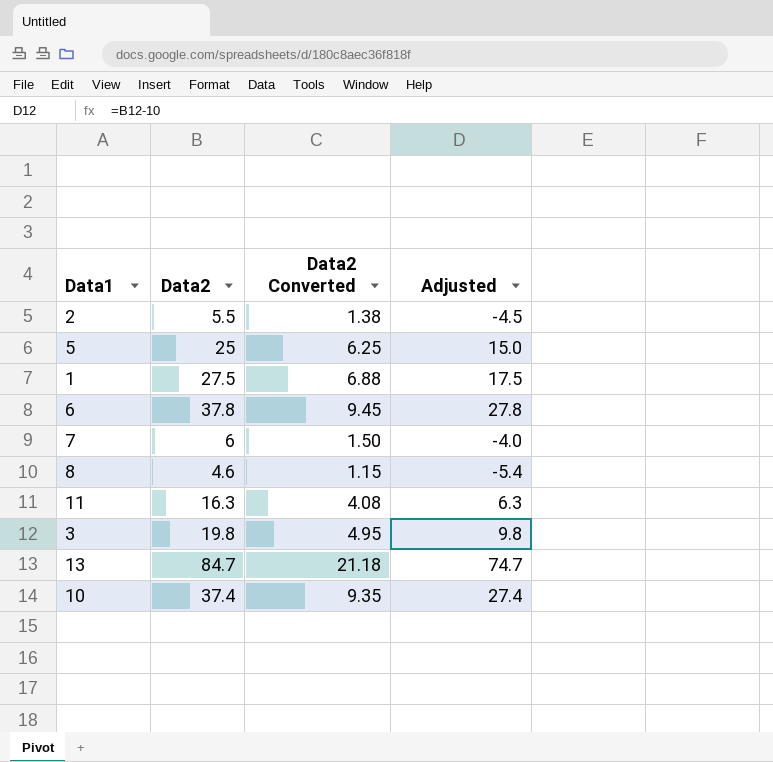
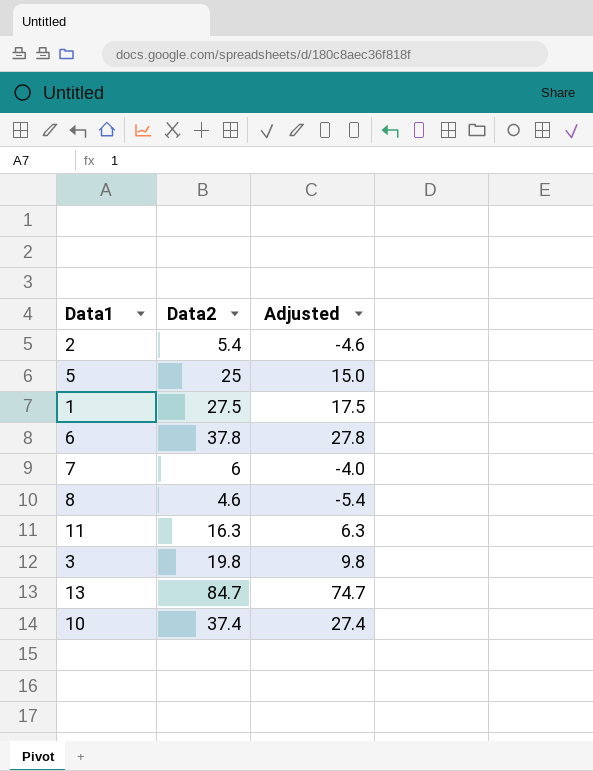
column Data2 Converted | formula: [Data2] * 0.25 -> none
2 | Data2: 5.5 -> 5.4
2 | Adjusted: -4.5 -> -4.6

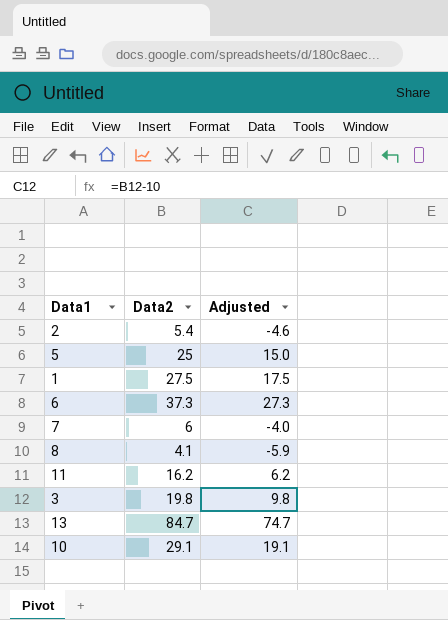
6 | Data2: 37.8 -> 37.3
6 | Adjusted: 27.8 -> 27.3
8 | Data2: 4.6 -> 4.1
8 | Adjusted: -5.4 -> -5.9
11 | Data2: 16.3 -> 16.2
11 | Adjusted: 6.3 -> 6.2
10 | Data2: 37.4 -> 29.1
10 | Adjusted: 27.4 -> 19.1

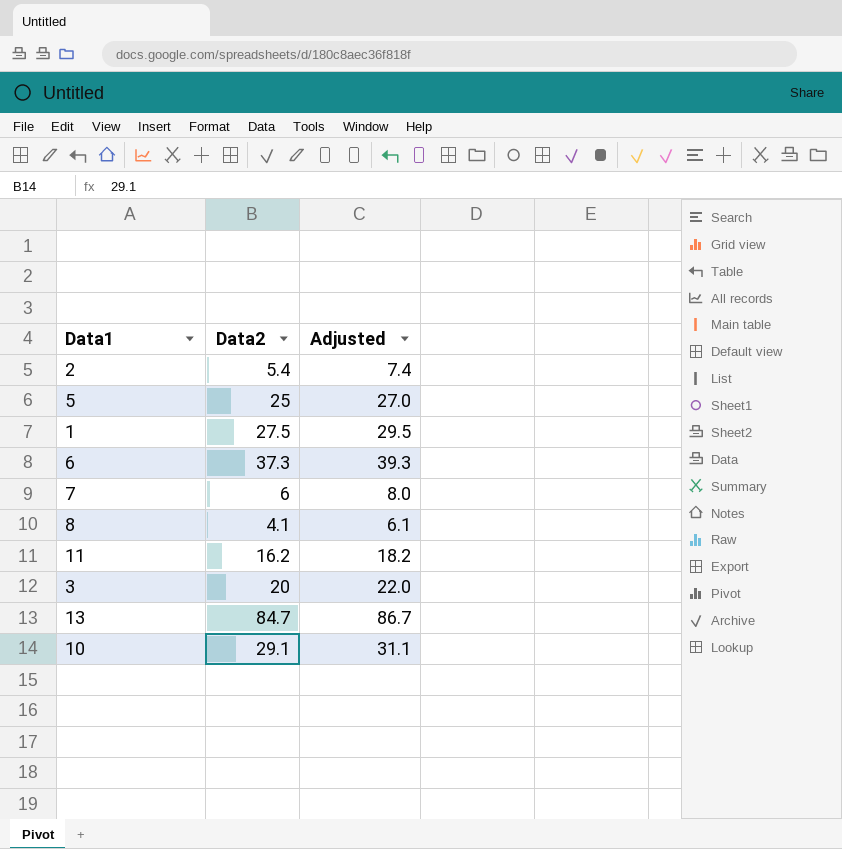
column Adjusted | formula: [Data2] - 10 -> [Data2] + 2
3 | Data2: 19.8 -> 20

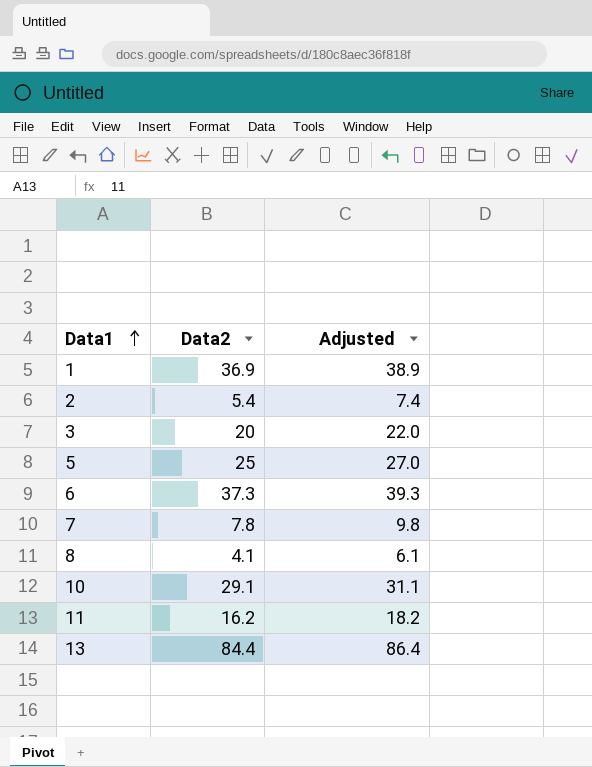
row order: none -> Data1 ascending
1 | Data2: 27.5 -> 36.9
1 | Adjusted: 29.5 -> 38.9
7 | Data2: 6 -> 7.8
7 | Adjusted: 8.0 -> 9.8
13 | Data2: 84.7 -> 84.4
13 | Adjusted: 86.7 -> 86.4

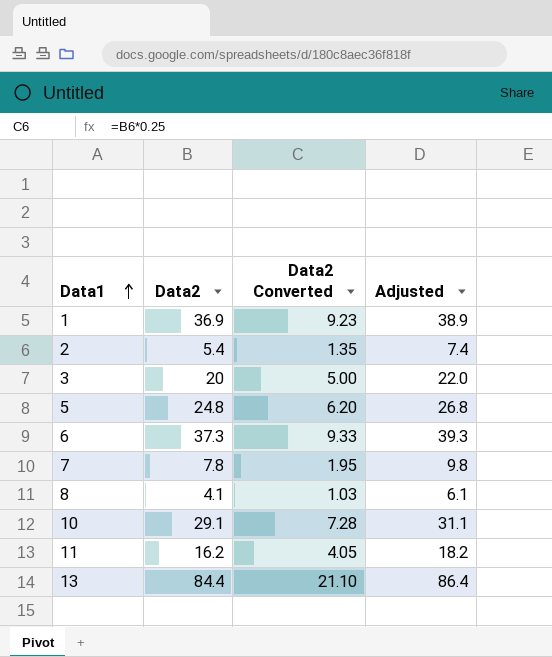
column Data2 Converted | formula: none -> [Data2] * 0.25
5 | Data2: 25 -> 24.8
5 | Adjusted: 27.0 -> 26.8

